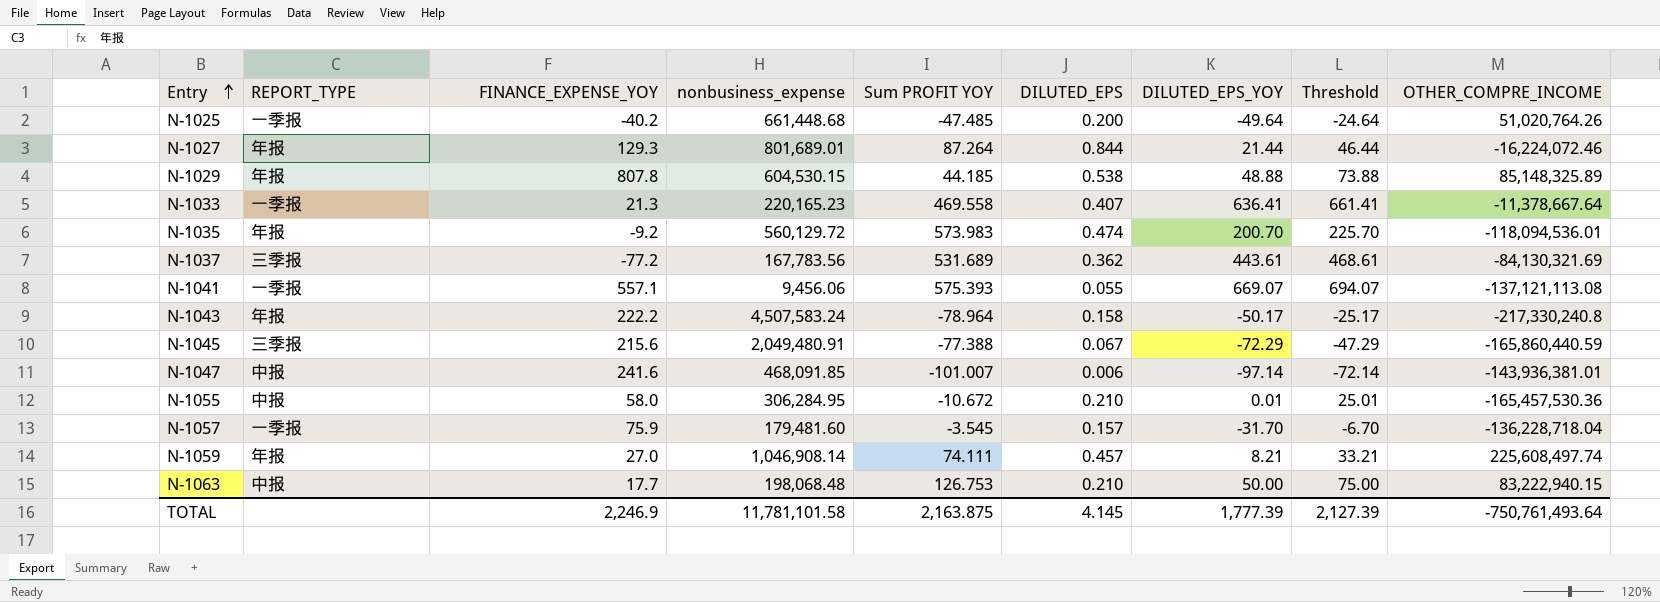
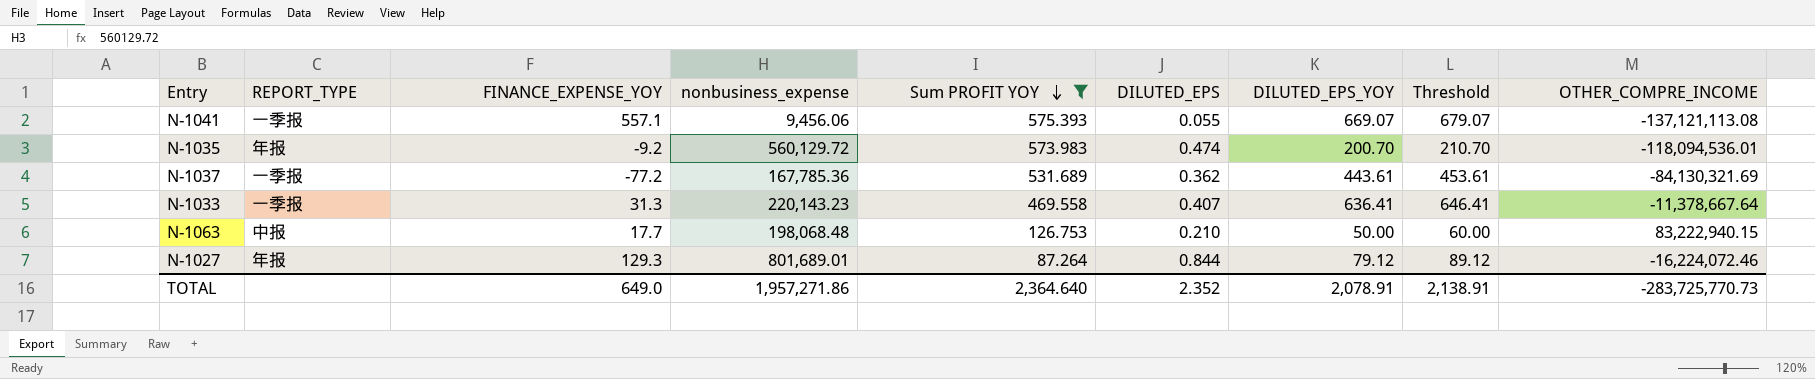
filter: none -> Sum PROFIT YOY >= 87.264
row order: Entry ascending -> Sum PROFIT YOY descending
column Threshold | formula: [DILUTED_EPS_YOY] + 25 -> [DILUTED_EPS_YOY] + 10
N-1037 | REPORT_TYPE: 三季报 -> 一季报
N-1037 | nonbusiness_expense: 167,783.56 -> 167,785.36
N-1033 | FINANCE_EXPENSE_YOY: 21.3 -> 31.3
N-1033 | nonbusiness_expense: 220,165.23 -> 220,143.23
N-1027 | DILUTED_EPS_YOY: 21.44 -> 79.12
TOTAL | FINANCE_EXPENSE_YOY: 2,246.9 -> 649.0
TOTAL | nonbusiness_expense: 11,781,101.58 -> 1,957,271.86
TOTAL | Sum PROFIT YOY: 2,163.875 -> 2,364.640
TOTAL | DILUTED_EPS: 4.145 -> 2.352
TOTAL | DILUTED_EPS_YOY: 1,777.39 -> 2,078.91
TOTAL | Threshold: 2,127.39 -> 2,138.91
TOTAL | OTHER_COMPRE_INCOME: -750,761,493.64 -> -283,725,770.73

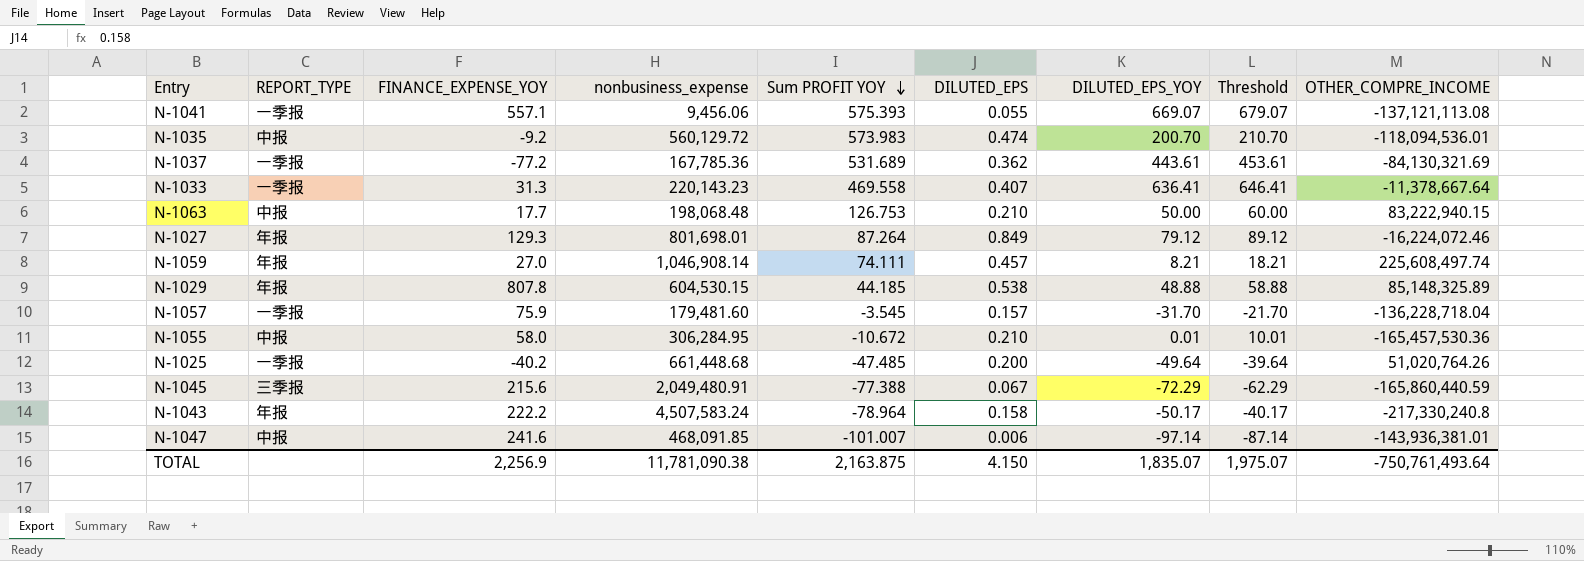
filter: Sum PROFIT YOY >= 87.264 -> none
N-1035 | REPORT_TYPE: 年报 -> 中报
N-1027 | nonbusiness_expense: 801,689.01 -> 801,698.01
N-1027 | DILUTED_EPS: 0.844 -> 0.849
TOTAL | FINANCE_EXPENSE_YOY: 649.0 -> 2,256.9
TOTAL | nonbusiness_expense: 1,957,271.86 -> 11,781,090.38
TOTAL | Sum PROFIT YOY: 2,364.640 -> 2,163.875
TOTAL | DILUTED_EPS: 2.352 -> 4.150
TOTAL | DILUTED_EPS_YOY: 2,078.91 -> 1,835.07
TOTAL | Threshold: 2,138.91 -> 1,975.07
TOTAL | OTHER_COMPRE_INCOME: -283,725,770.73 -> -750,761,493.64

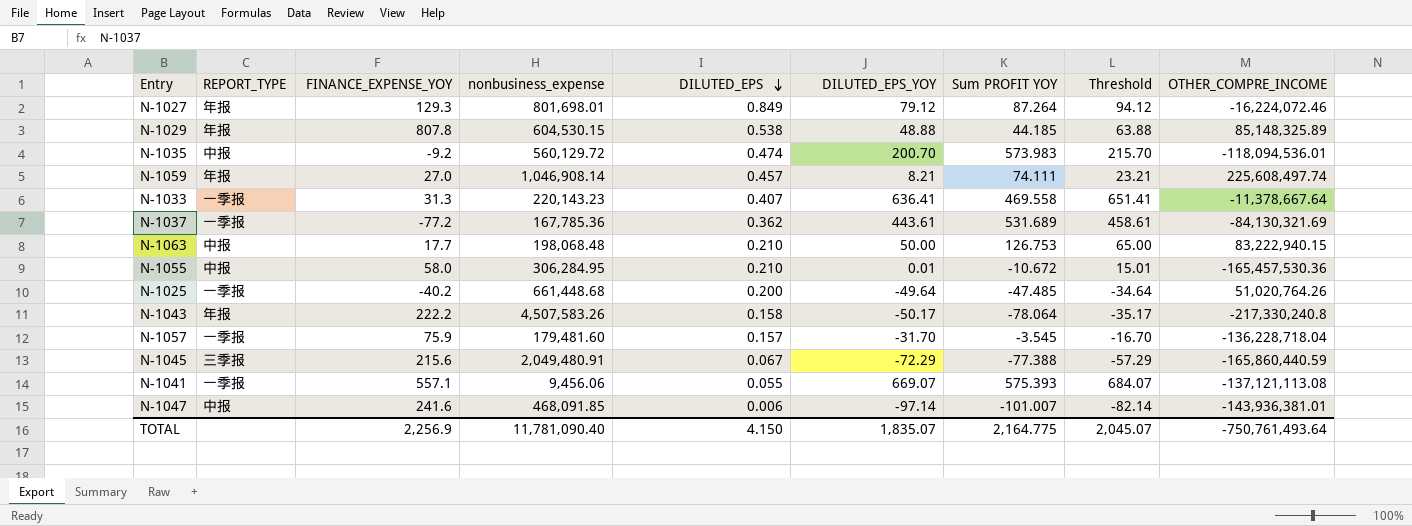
row order: Sum PROFIT YOY descending -> DILUTED_EPS descending
column Sum PROFIT YOY | position: 5 -> 7
column Threshold | formula: [DILUTED_EPS_YOY] + 10 -> [DILUTED_EPS_YOY] + 15
N-1043 | nonbusiness_expense: 4,507,583.24 -> 4,507,583.26
N-1043 | Sum PROFIT YOY: -78.964 -> -78.064
TOTAL | nonbusiness_expense: 11,781,090.38 -> 11,781,090.40
TOTAL | Sum PROFIT YOY: 2,163.875 -> 2,164.775
TOTAL | Threshold: 1,975.07 -> 2,045.07

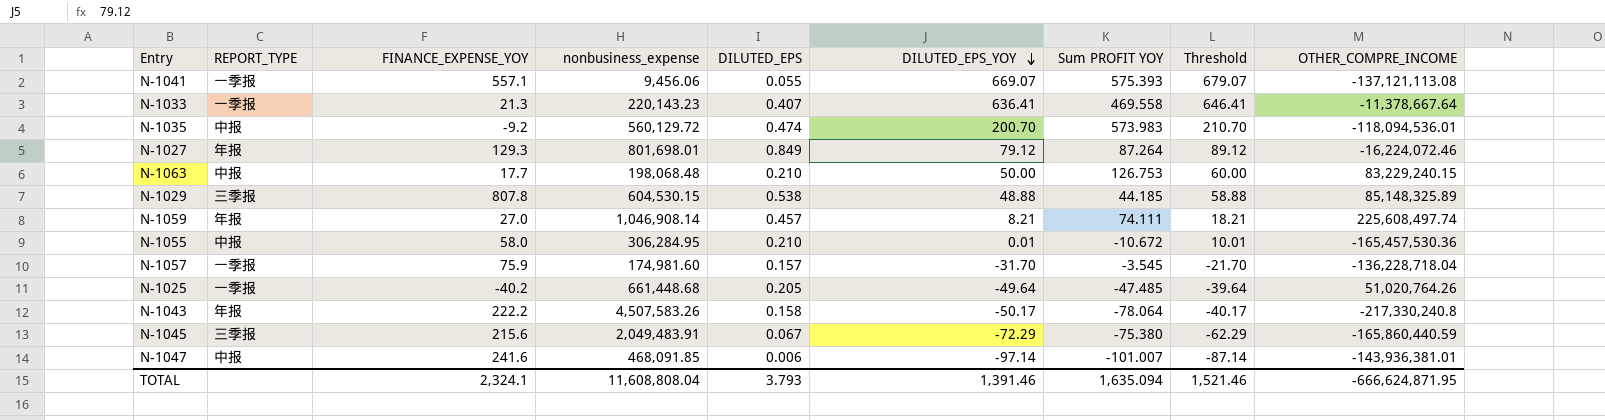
row order: DILUTED_EPS descending -> DILUTED_EPS_YOY descending
column Threshold | formula: [DILUTED_EPS_YOY] + 15 -> [DILUTED_EPS_YOY] + 10
row N-1037: 一季报 | -77.2 | 167,785.36 | 0.362 | 443.61 | 531.689 | 458.61 | -84,130,321.69 -> none
N-1033 | FINANCE_EXPENSE_YOY: 31.3 -> 21.3
N-1063 | OTHER_COMPRE_INCOME: 83,222,940.15 -> 83,229,240.15
N-1029 | REPORT_TYPE: 年报 -> 三季报
N-1057 | nonbusiness_expense: 179,481.60 -> 174,981.60
N-1025 | DILUTED_EPS: 0.200 -> 0.205
N-1045 | nonbusiness_expense: 2,049,480.91 -> 2,049,483.91
N-1045 | Sum PROFIT YOY: -77.388 -> -75.380
TOTAL | FINANCE_EXPENSE_YOY: 2,256.9 -> 2,324.1
TOTAL | nonbusiness_expense: 11,781,090.40 -> 11,608,808.04
TOTAL | DILUTED_EPS: 4.150 -> 3.793
TOTAL | DILUTED_EPS_YOY: 1,835.07 -> 1,391.46
TOTAL | Sum PROFIT YOY: 2,164.775 -> 1,635.094
TOTAL | Threshold: 2,045.07 -> 1,521.46
TOTAL | OTHER_COMPRE_INCOME: -750,761,493.64 -> -666,624,871.95

